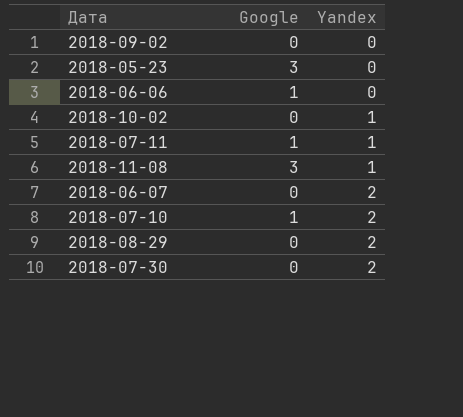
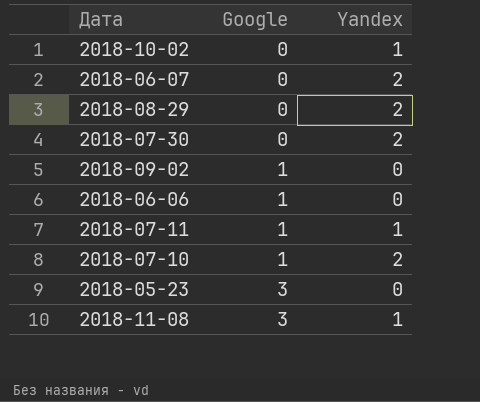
row order: Yandex ascending -> Google ascending
2018-09-02 | Google: 0 -> 1

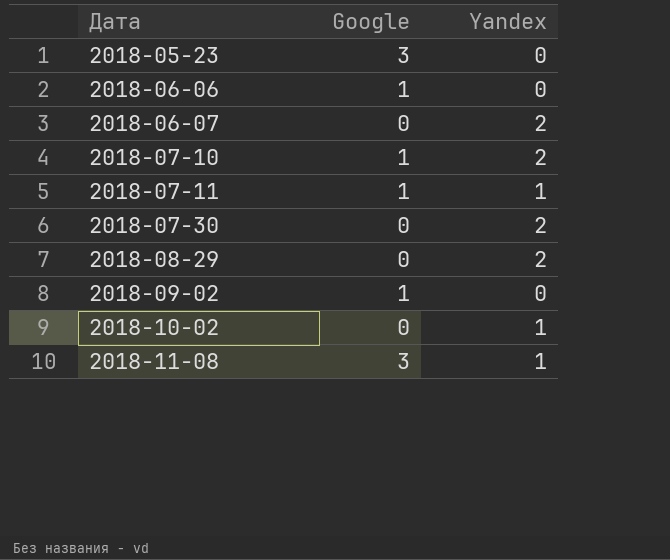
row order: Google ascending -> Дата ascending

